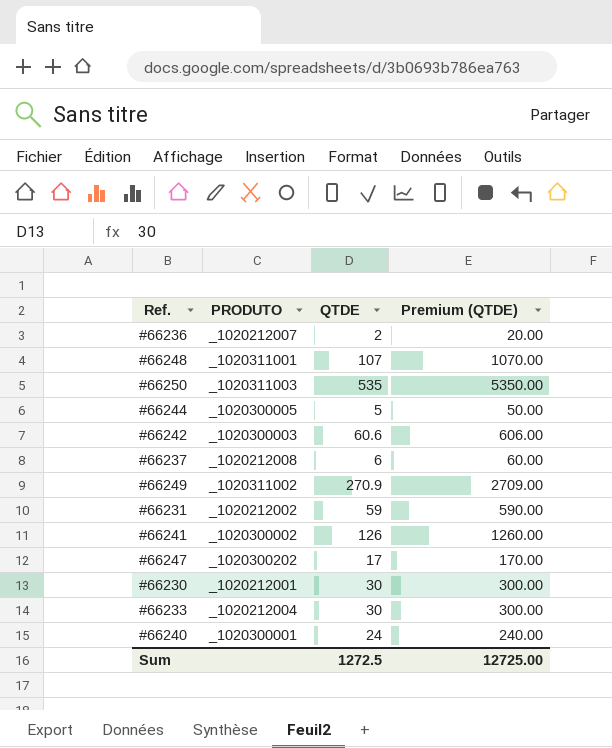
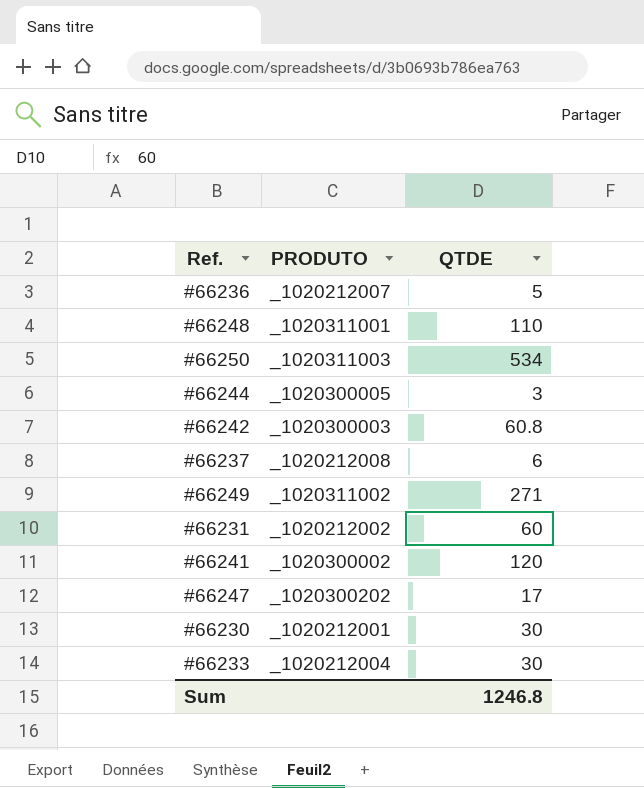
column Premium (QTDE) | formula: [QTDE] * 10 -> none
row #66240: _1020300001 | 24 | 240.00 -> none
#66236 | QTDE: 2 -> 5
#66248 | QTDE: 107 -> 110
#66250 | QTDE: 535 -> 534
#66244 | QTDE: 5 -> 3
#66242 | QTDE: 60.6 -> 60.8
#66249 | QTDE: 270.9 -> 271
#66231 | QTDE: 59 -> 60
#66241 | QTDE: 126 -> 120
Sum | QTDE: 1272.5 -> 1246.8

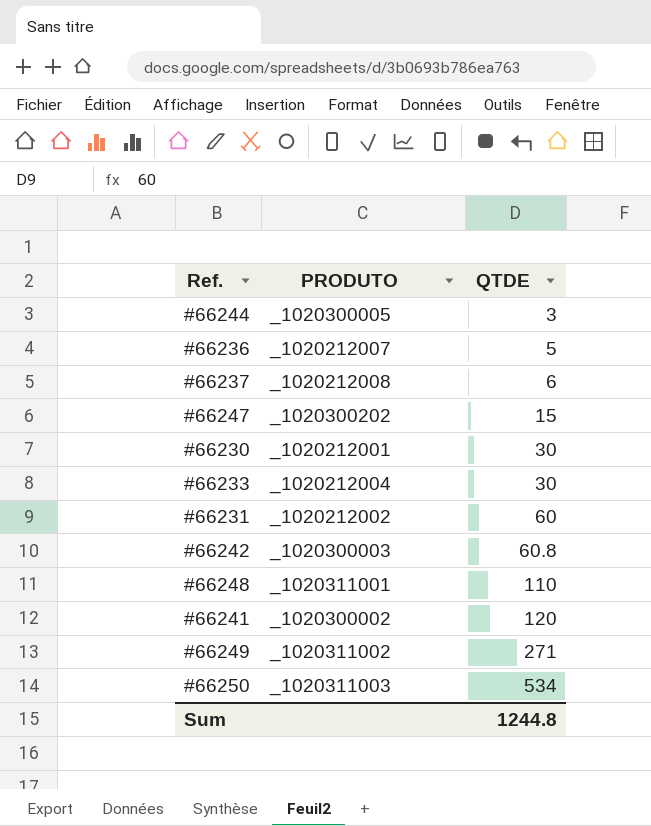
row order: none -> QTDE ascending
#66247 | QTDE: 17 -> 15
Sum | QTDE: 1246.8 -> 1244.8

